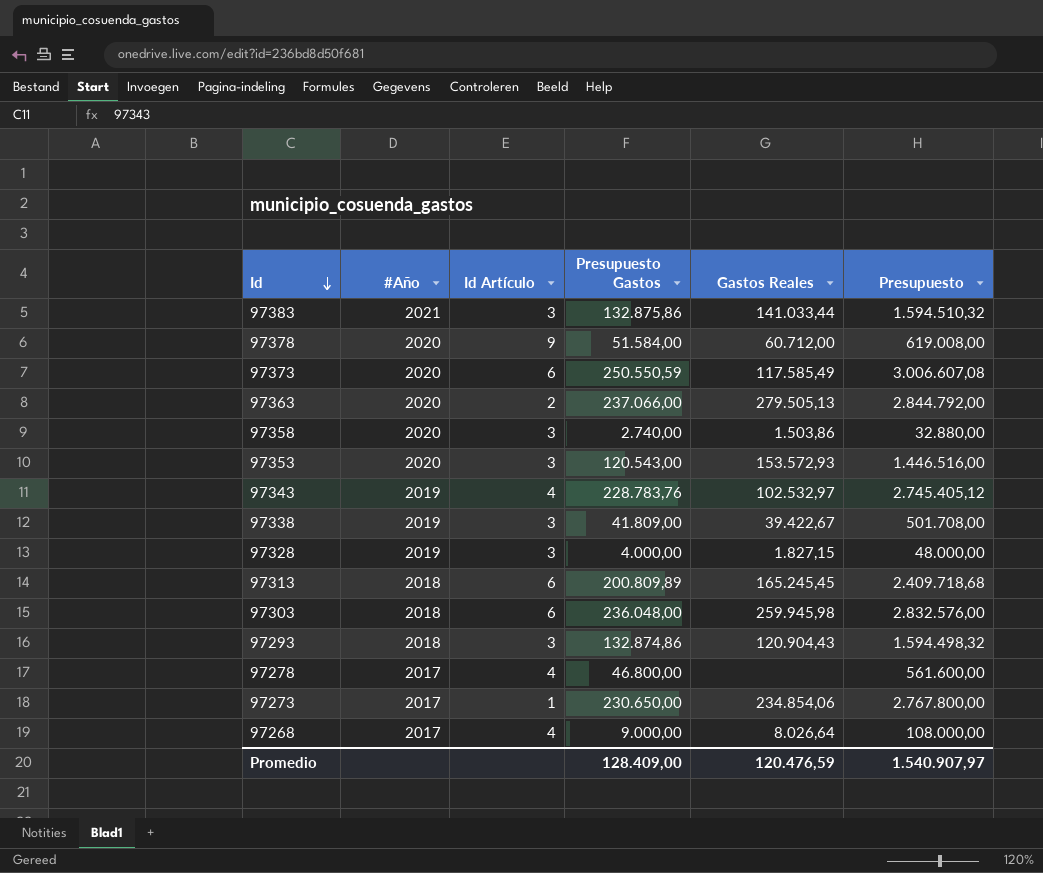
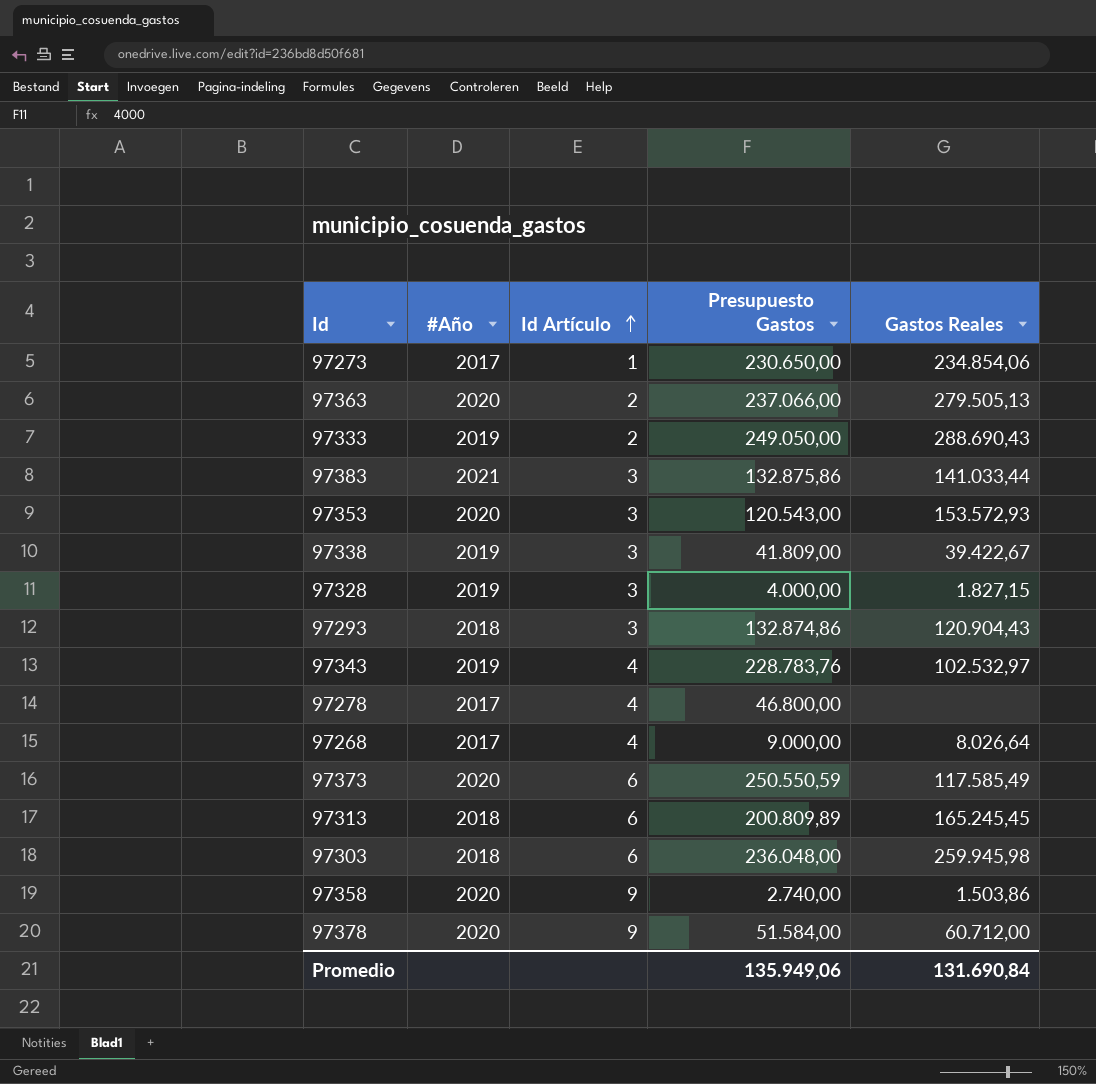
row order: Id descending -> Id Artículo ascending
column Presupuesto | formula: [Presupuesto Gastos] * 12 -> none
row 97333: none -> 2019 | 2 | 249.050,00 | 288.690,43
97358 | Id Artículo: 3 -> 9
Promedio | Presupuesto Gastos: 128.409,00 -> 135.949,06
Promedio | Gastos Reales: 120.476,59 -> 131.690,84

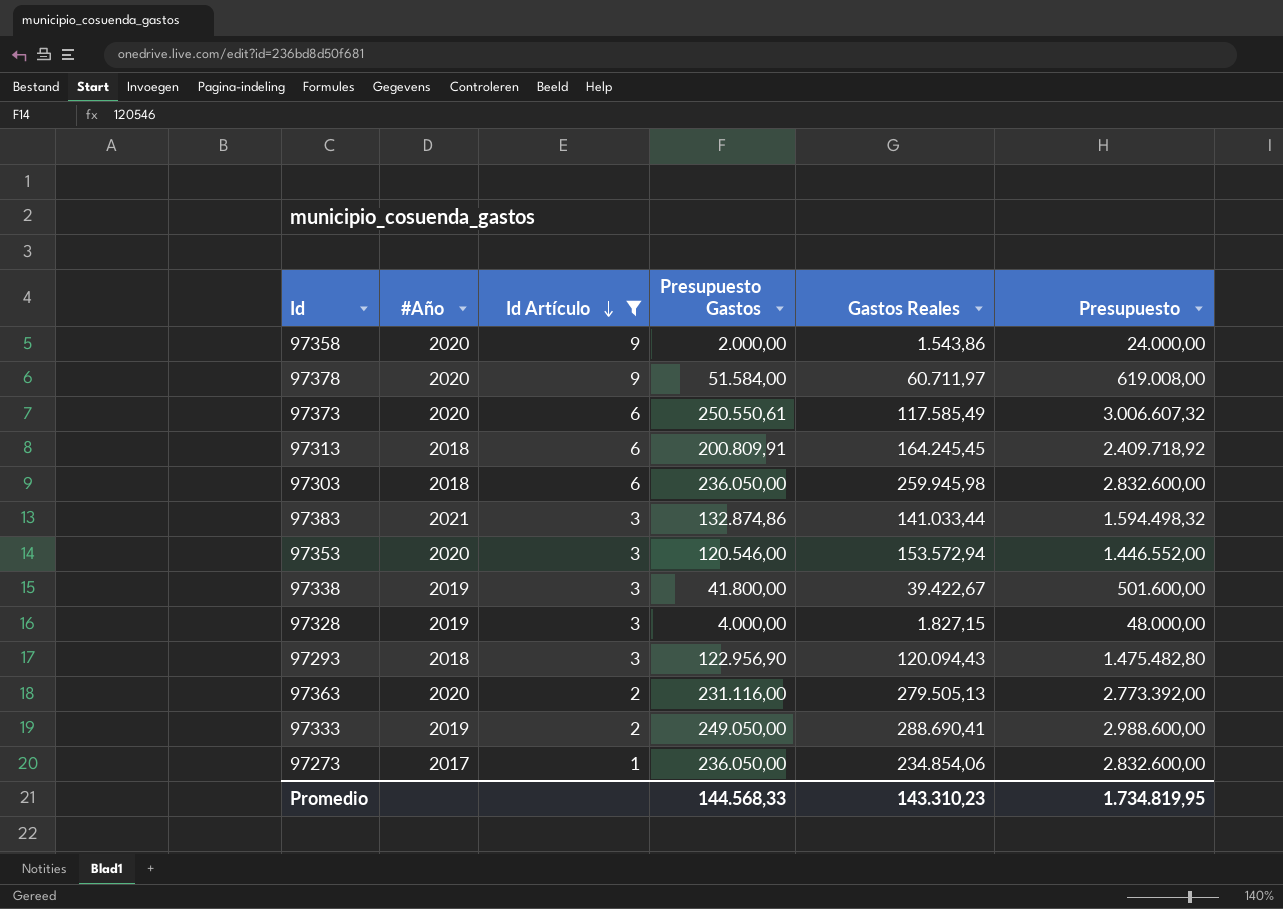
filter: none -> Id Artículo != 4
row order: Id Artículo ascending -> Id Artículo descending
column Presupuesto | formula: none -> [Presupuesto Gastos] * 12
97358 | Presupuesto Gastos: 2.740,00 -> 2.000,00
97358 | Gastos Reales: 1.503,86 -> 1.543,86
97378 | Gastos Reales: 60.712,00 -> 60.711,97
97373 | Presupuesto Gastos: 250.550,59 -> 250.550,61
97313 | Presupuesto Gastos: 200.809,89 -> 200.809,91
97313 | Gastos Reales: 165.245,45 -> 164.245,45
97303 | Presupuesto Gastos: 236.048,00 -> 236.050,00
97383 | Presupuesto Gastos: 132.875,86 -> 132.874,86
97353 | Presupuesto Gastos: 120.543,00 -> 120.546,00
97353 | Gastos Reales: 153.572,93 -> 153.572,94
97338 | Presupuesto Gastos: 41.809,00 -> 41.800,00
97293 | Presupuesto Gastos: 132.874,86 -> 122.956,90
97293 | Gastos Reales: 120.904,43 -> 120.094,43
97363 | Presupuesto Gastos: 237.066,00 -> 231.116,00
97333 | Gastos Reales: 288.690,43 -> 288.690,41
97273 | Presupuesto Gastos: 230.650,00 -> 236.050,00
Promedio | Presupuesto Gastos: 135.949,06 -> 144.568,33
Promedio | Gastos Reales: 131.690,84 -> 143.310,23

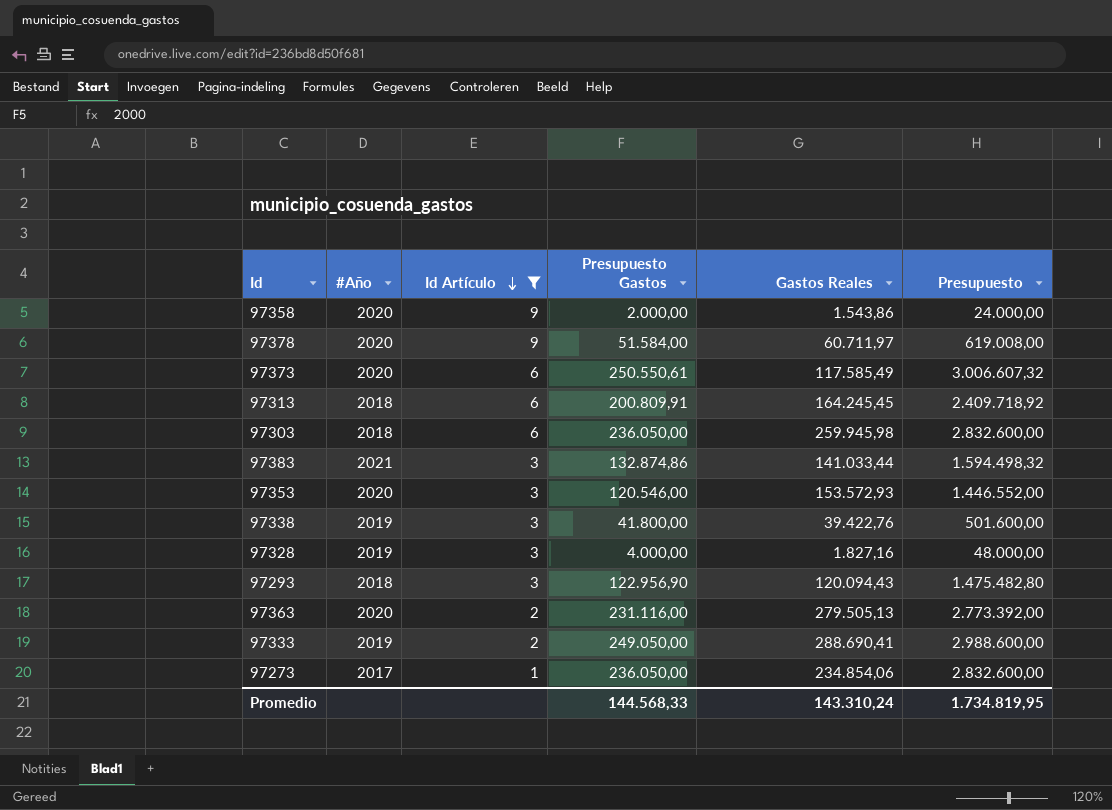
97353 | Gastos Reales: 153.572,94 -> 153.572,93
97338 | Gastos Reales: 39.422,67 -> 39.422,76
97328 | Gastos Reales: 1.827,15 -> 1.827,16
Promedio | Gastos Reales: 143.310,23 -> 143.310,24

